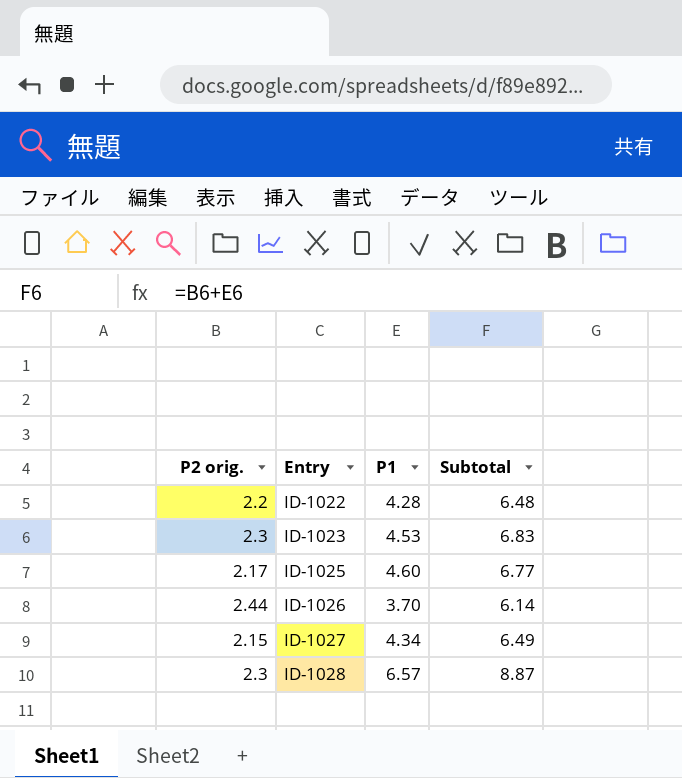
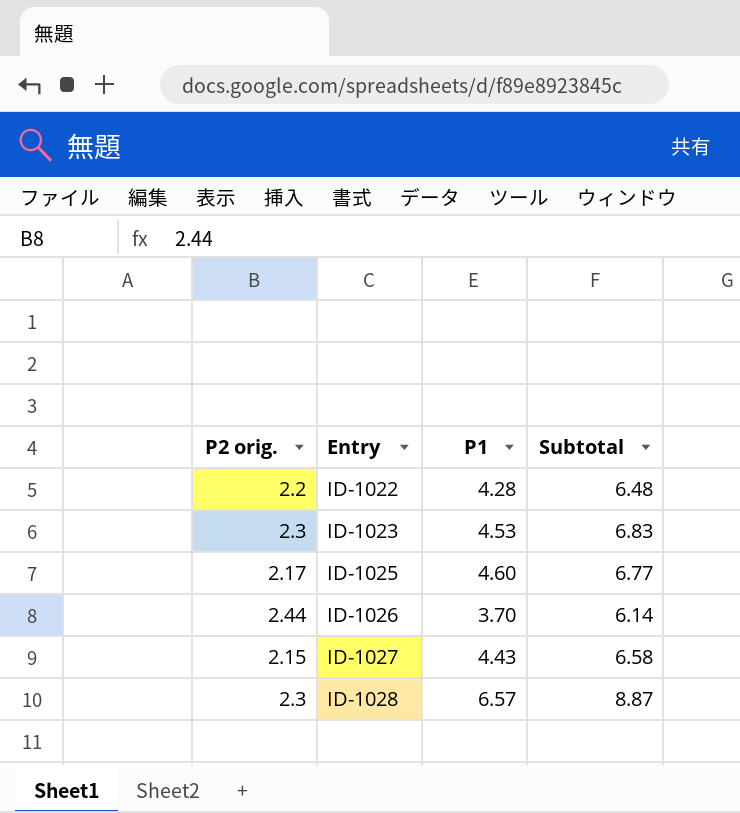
ID-1027 | P1: 4.34 -> 4.43
ID-1027 | Subtotal: 6.49 -> 6.58

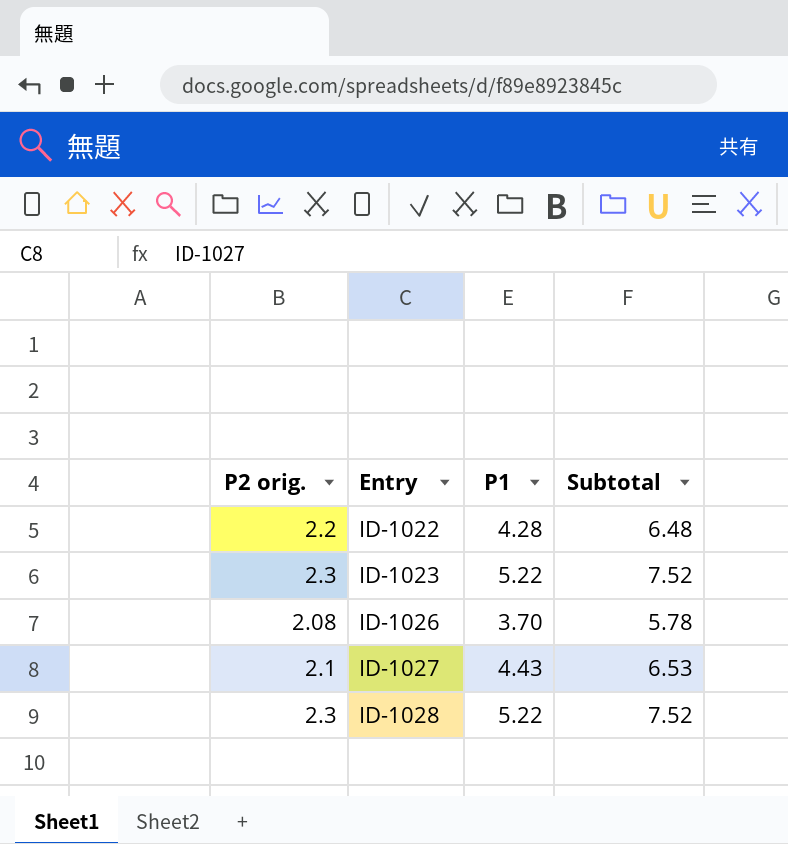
row ID-1025: 2.17 | 4.60 | 6.77 -> none
ID-1023 | P1: 4.53 -> 5.22
ID-1023 | Subtotal: 6.83 -> 7.52
ID-1026 | P2 orig.: 2.44 -> 2.08
ID-1026 | Subtotal: 6.14 -> 5.78
ID-1027 | P2 orig.: 2.15 -> 2.1
ID-1027 | Subtotal: 6.58 -> 6.53
ID-1028 | P1: 6.57 -> 5.22
ID-1028 | Subtotal: 8.87 -> 7.52

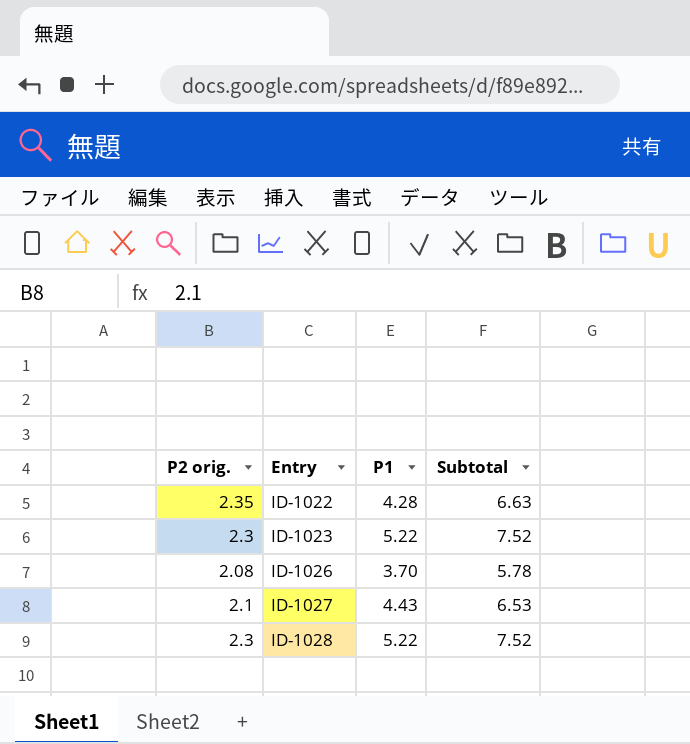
ID-1022 | P2 orig.: 2.2 -> 2.35
ID-1022 | Subtotal: 6.48 -> 6.63

